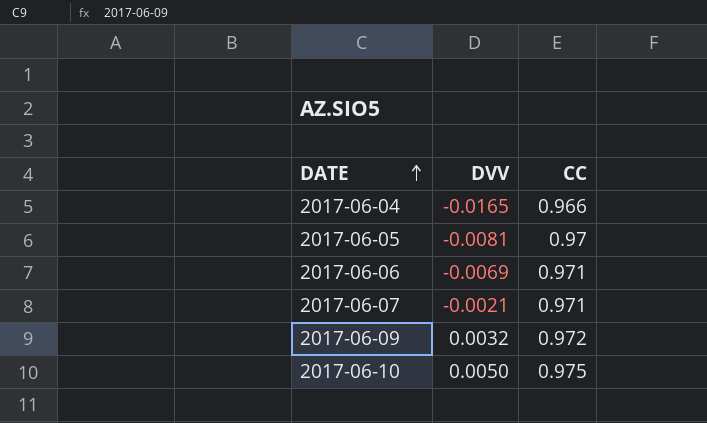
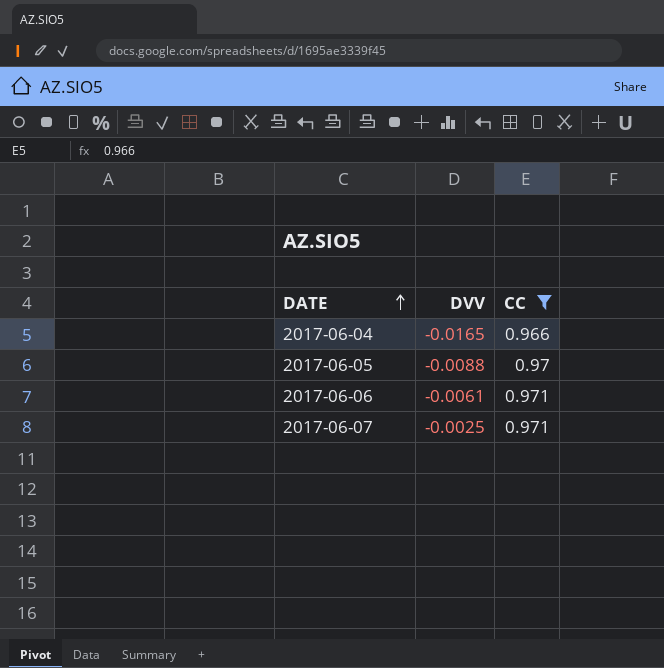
filter: none -> CC <= 0.971
2017-06-05 | DVV: -0.0081 -> -0.0088
2017-06-06 | DVV: -0.0069 -> -0.0061
2017-06-07 | DVV: -0.0021 -> -0.0025

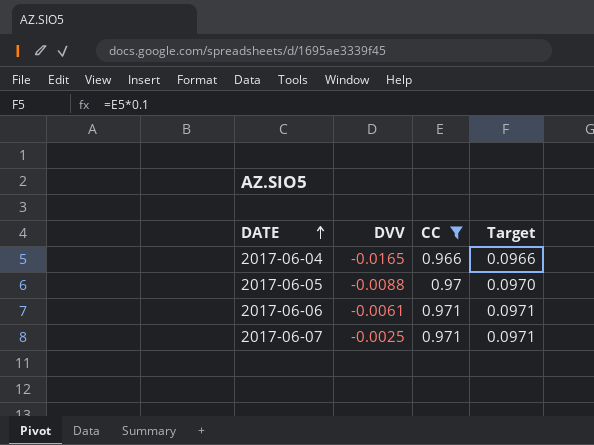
column Target | formula: none -> [CC] * 0.1

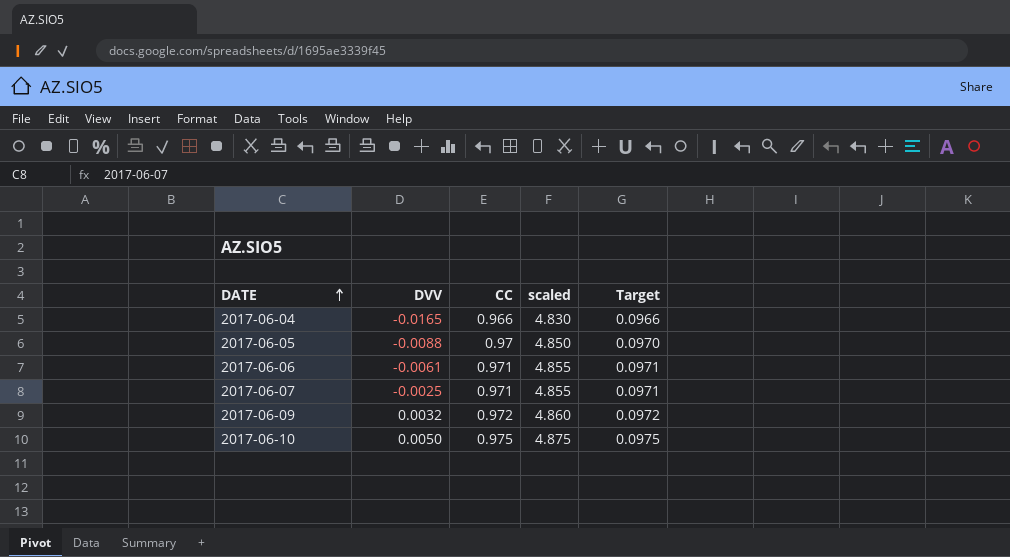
filter: CC <= 0.971 -> none
column scaled | formula: none -> [CC] * 5

